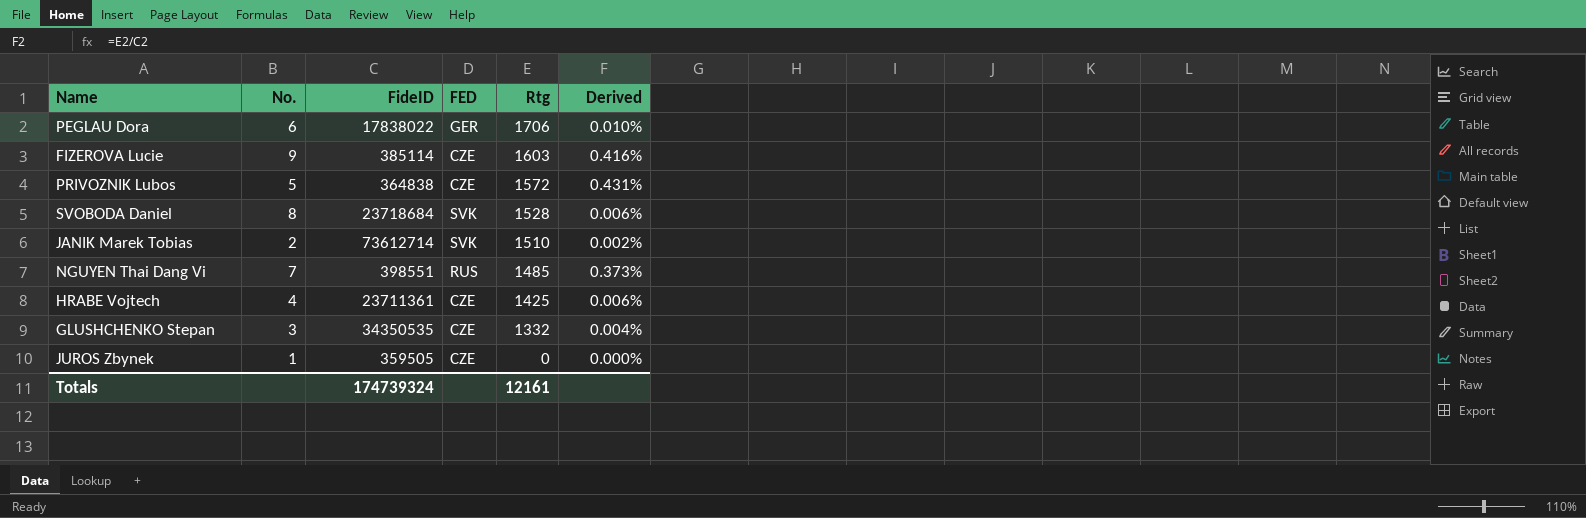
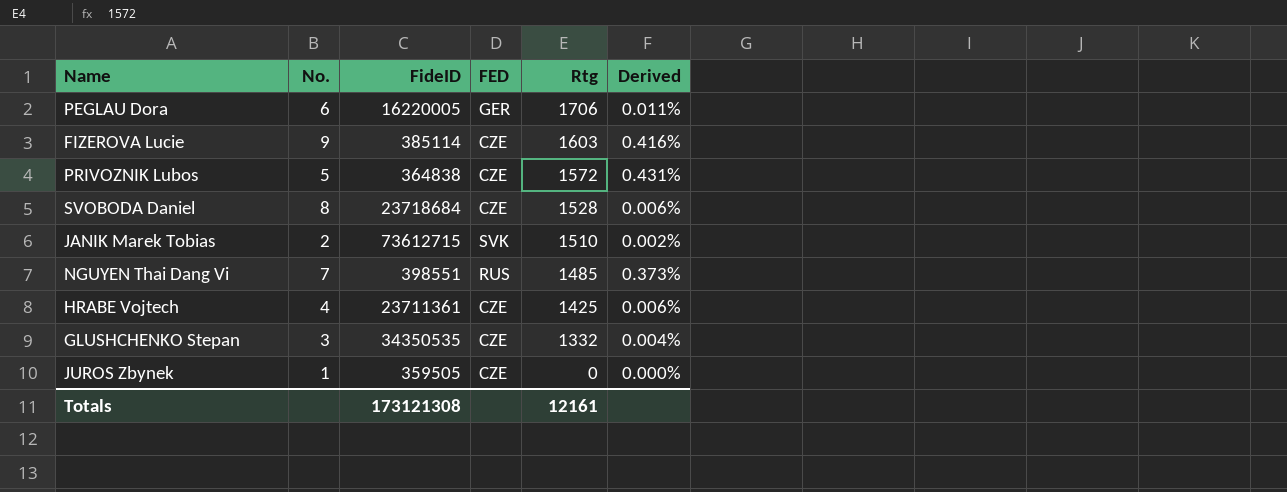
PEGLAU Dora | FideID: 17838022 -> 16220005
PEGLAU Dora | Derived: 0.010% -> 0.011%
SVOBODA Daniel | FED: SVK -> CZE
JANIK Marek Tobias | FideID: 73612714 -> 73612715
Totals | FideID: 174739324 -> 173121308

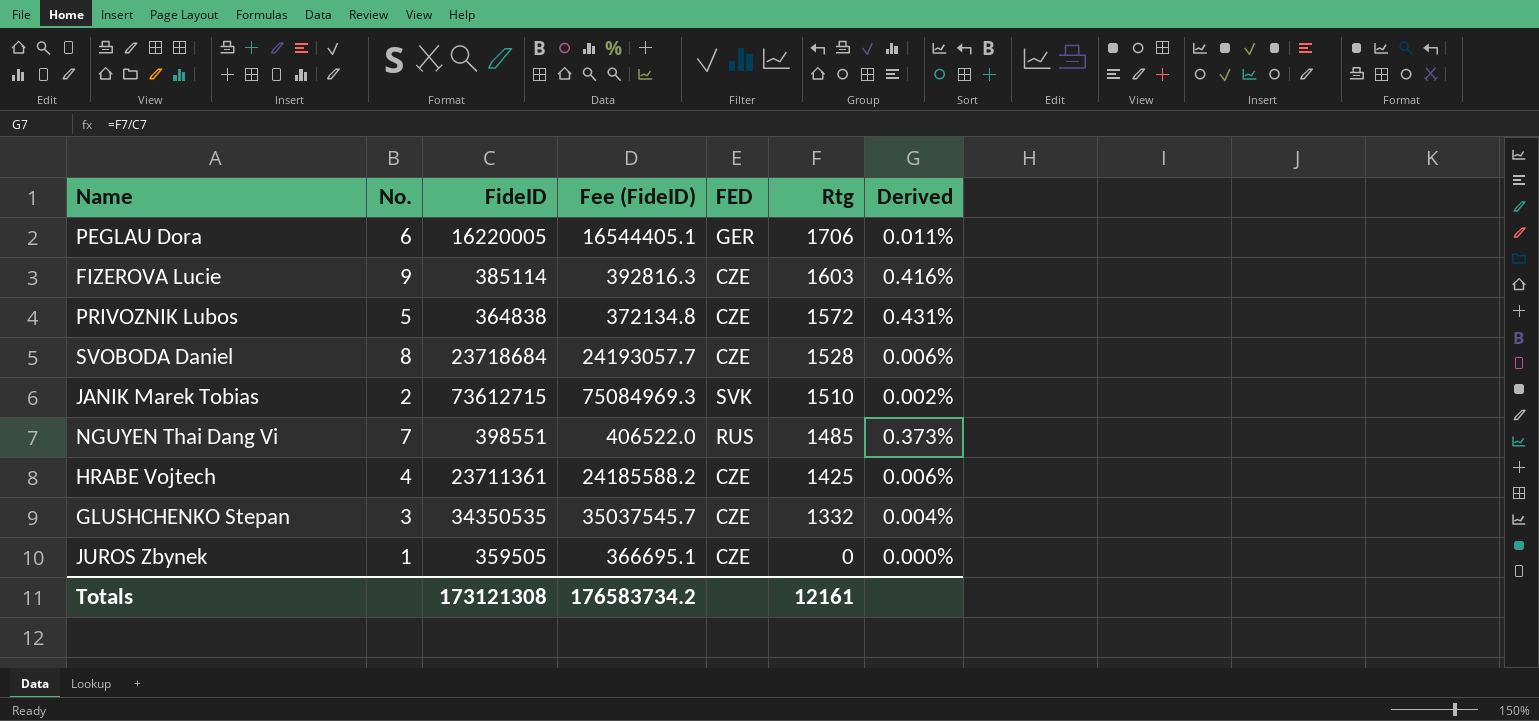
column Fee (FideID) | formula: none -> [FideID] * 1.02

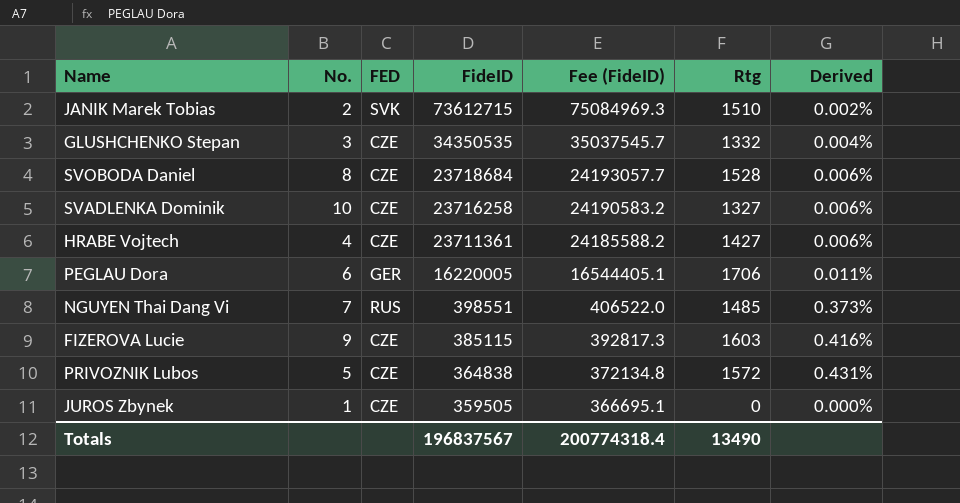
row order: Rtg descending -> FideID descending
column FED | position: 5 -> 3
row SVADLENKA Dominik: none -> 10 | CZE | 23716258 | 24190583.2 | 1327 | 0.006%
HRABE Vojtech | Rtg: 1425 -> 1427
FIZEROVA Lucie | FideID: 385114 -> 385115
FIZEROVA Lucie | Fee (FideID): 392816.3 -> 392817.3
Totals | FideID: 173121308 -> 196837567
Totals | Fee (FideID): 176583734.2 -> 200774318.4
Totals | Rtg: 12161 -> 13490

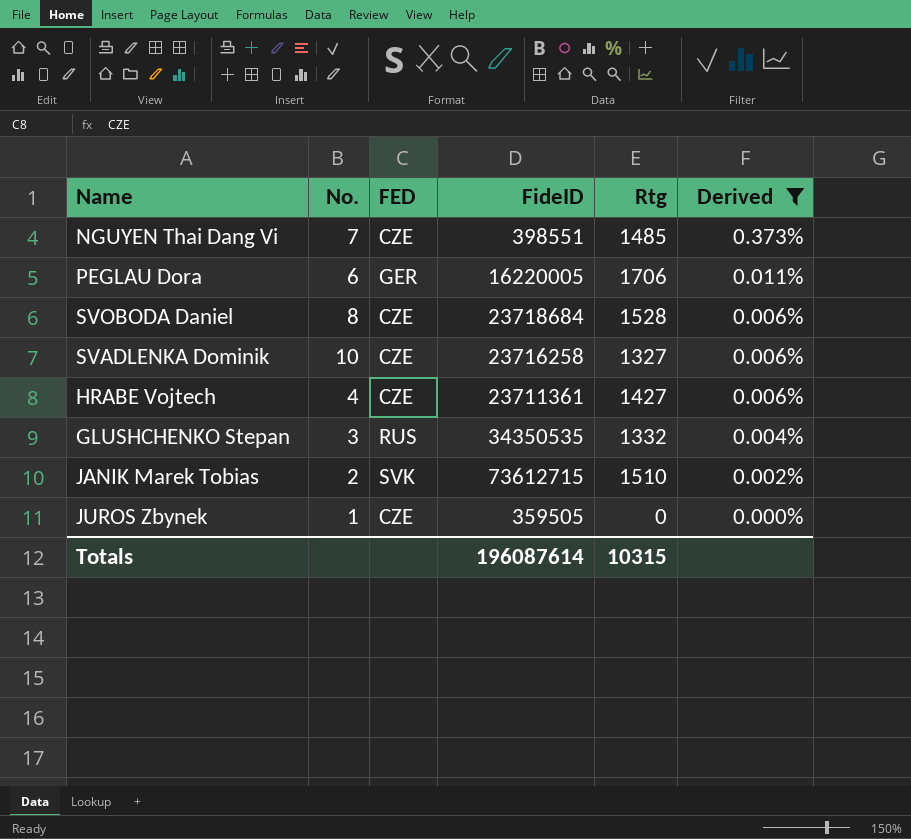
filter: none -> Derived <= 0.373%
row order: FideID descending -> Derived descending
column Fee (FideID) | formula: [FideID] * 1.02 -> none
NGUYEN Thai Dang Vi | FED: RUS -> CZE
GLUSHCHENKO Stepan | FED: CZE -> RUS
Totals | FideID: 196837567 -> 196087614
Totals | Rtg: 13490 -> 10315

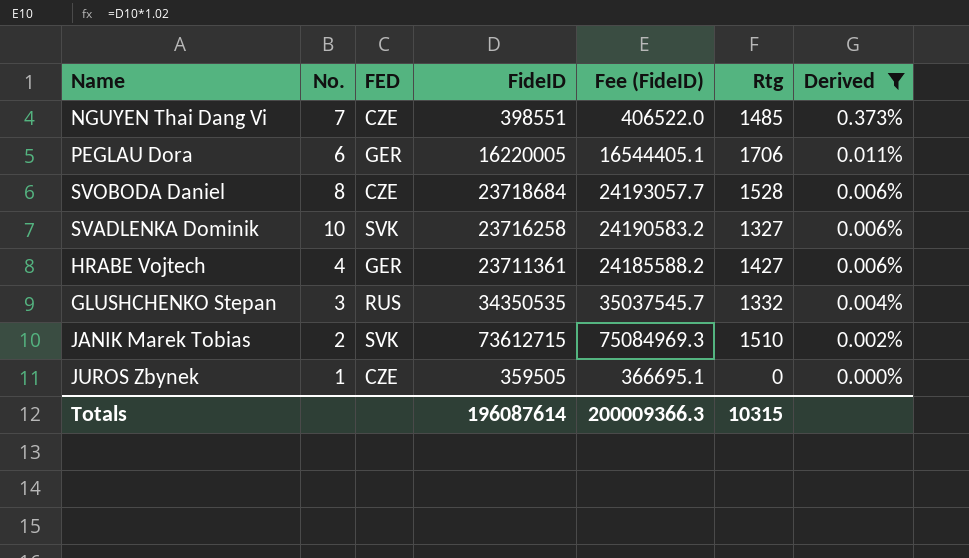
column Fee (FideID) | formula: none -> [FideID] * 1.02
SVADLENKA Dominik | FED: CZE -> SVK
HRABE Vojtech | FED: CZE -> GER

